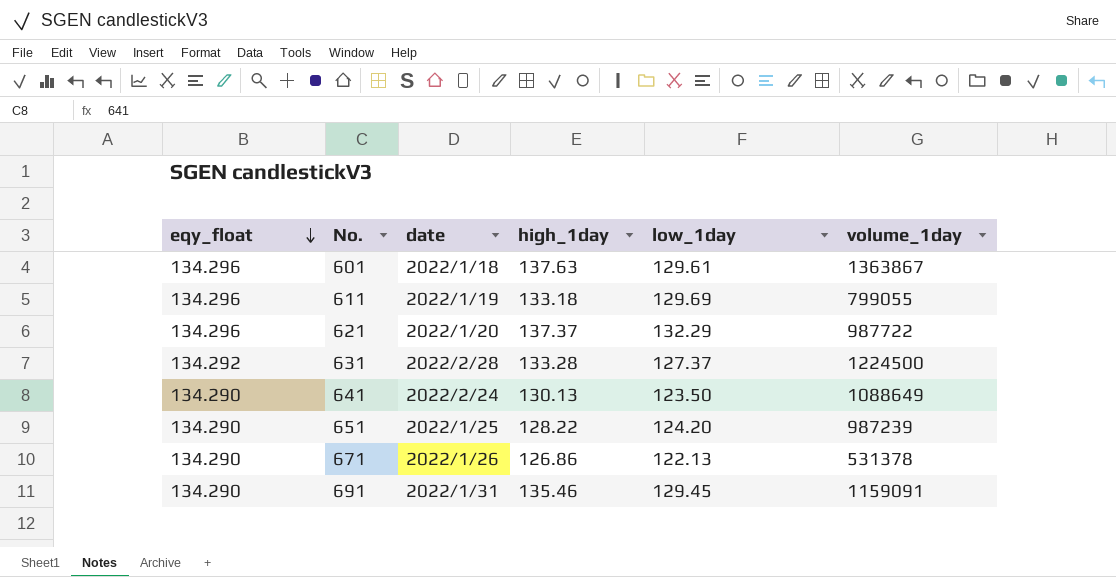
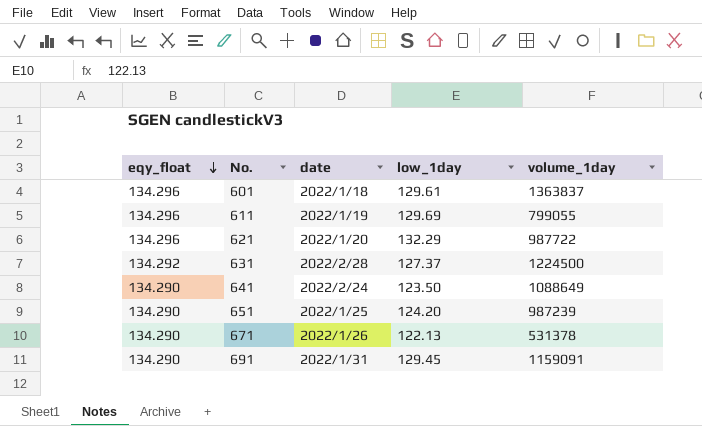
column high_1day | position: 4 -> none
601 | volume_1day: 1363867 -> 1363837

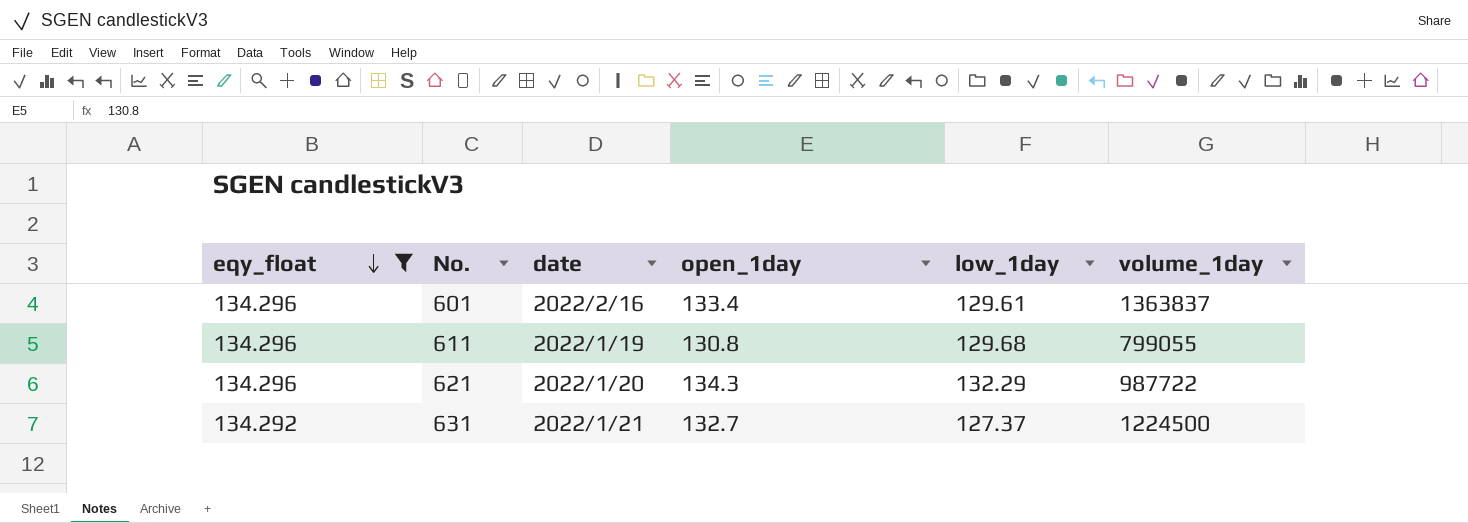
filter: none -> eqy_float != 134.290
column open_1day | position: none -> 4
601 | date: 2022/1/18 -> 2022/2/16
611 | low_1day: 129.69 -> 129.68
631 | date: 2022/2/28 -> 2022/1/21

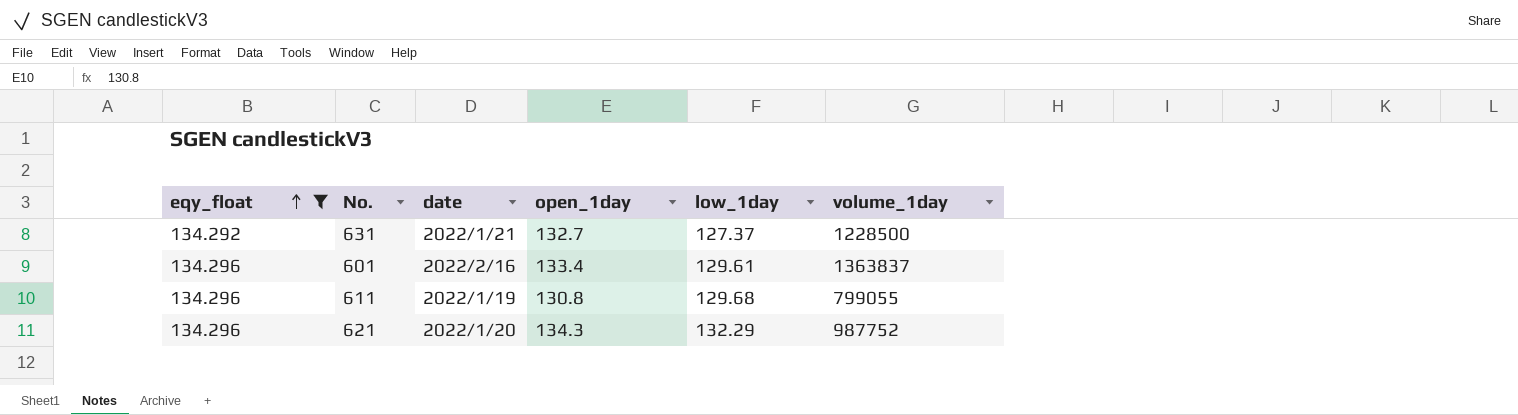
row order: eqy_float descending -> eqy_float ascending
631 | volume_1day: 1224500 -> 1228500
621 | volume_1day: 987722 -> 987752

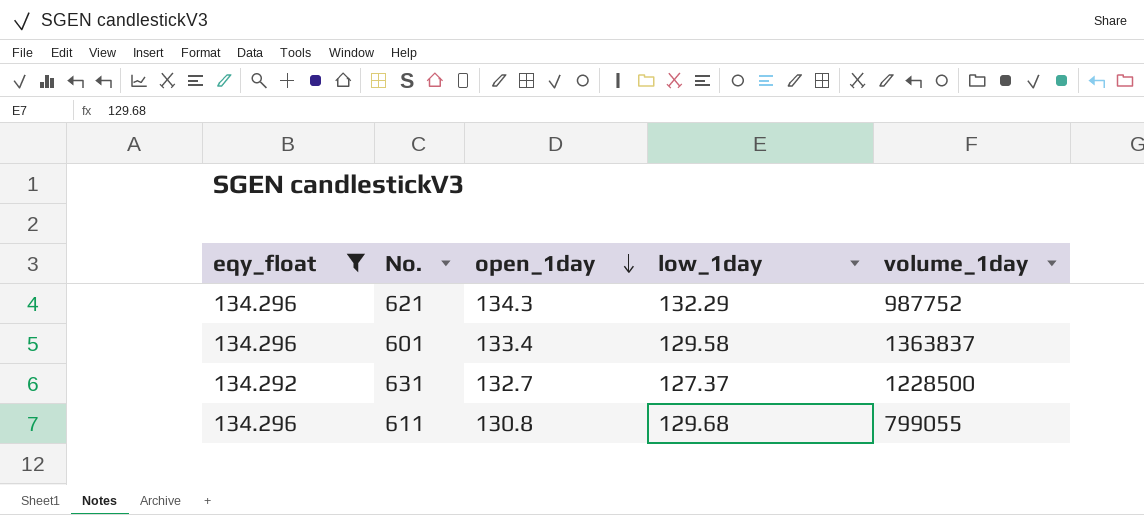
row order: eqy_float ascending -> open_1day descending
column date | position: 3 -> none
601 | low_1day: 129.61 -> 129.58

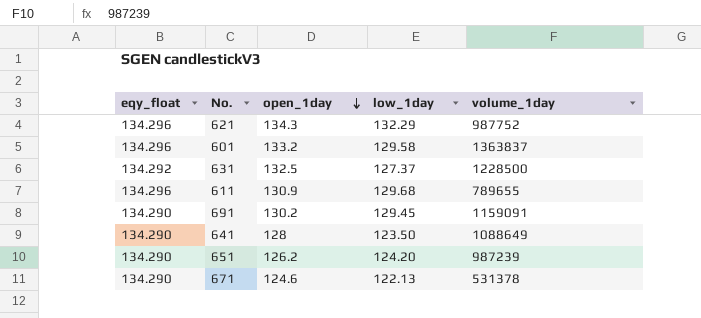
filter: eqy_float != 134.290 -> none
601 | open_1day: 133.4 -> 133.2
631 | open_1day: 132.7 -> 132.5
611 | open_1day: 130.8 -> 130.9
611 | volume_1day: 799055 -> 789655

